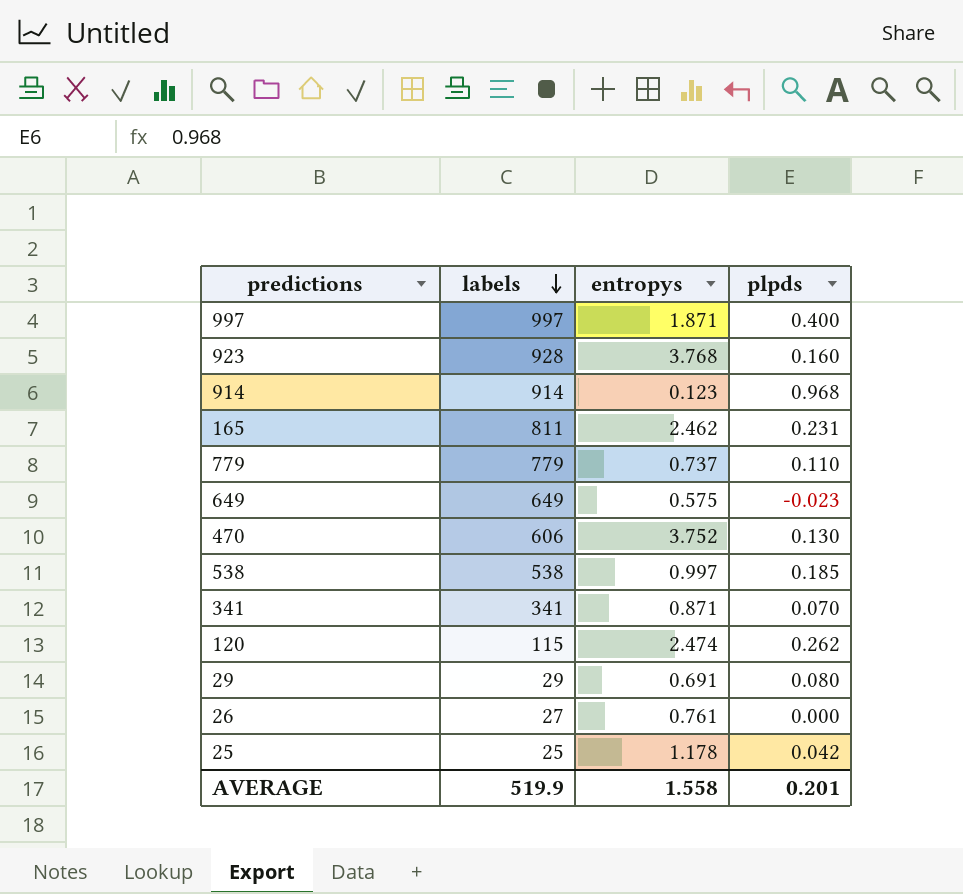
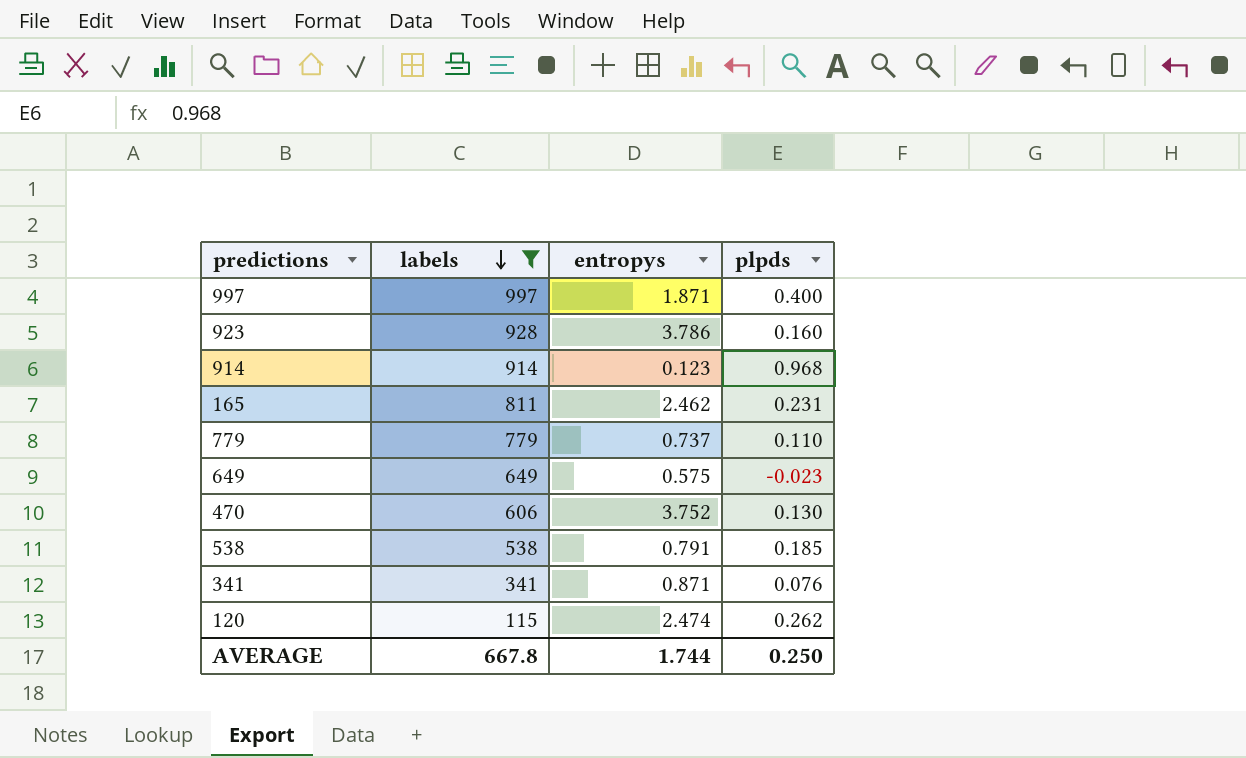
filter: none -> labels >= 115
923 | entropys: 3.768 -> 3.786
538 | entropys: 0.997 -> 0.791
341 | plpds: 0.070 -> 0.076
AVERAGE | labels: 519.9 -> 667.8
AVERAGE | entropys: 1.558 -> 1.744
AVERAGE | plpds: 0.201 -> 0.250

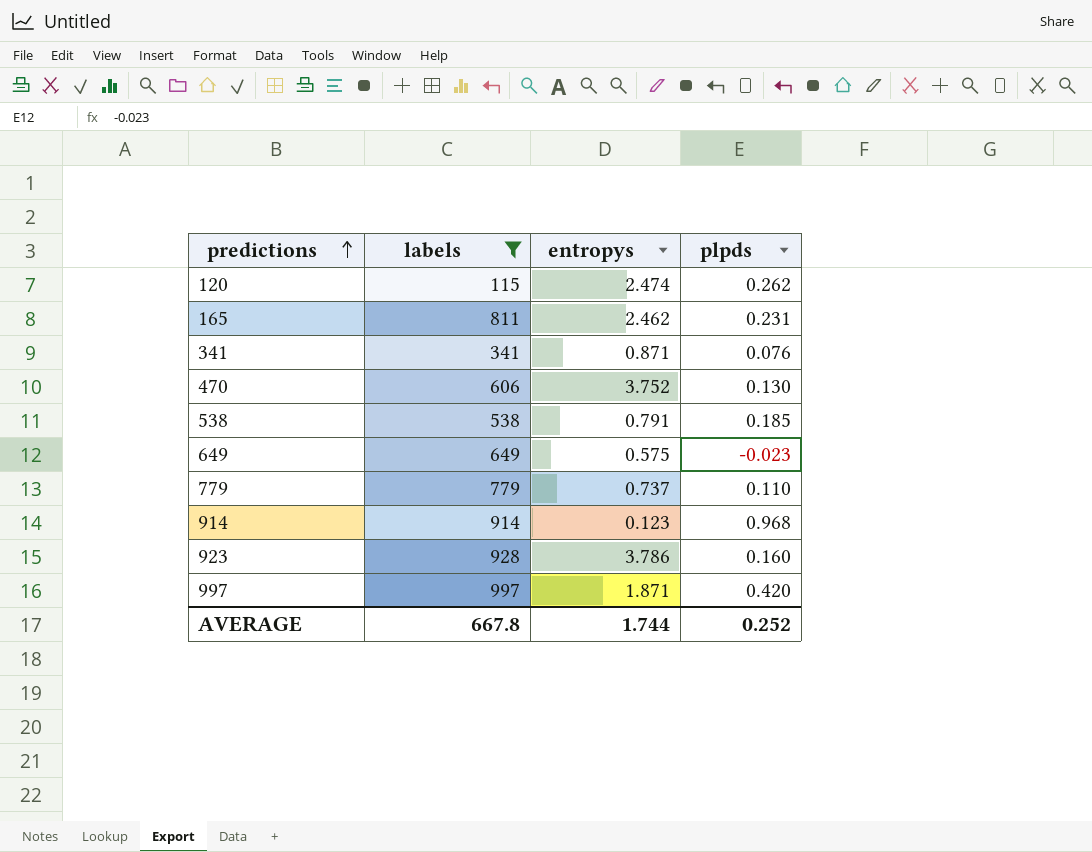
row order: labels descending -> predictions ascending
997 | plpds: 0.400 -> 0.420
AVERAGE | plpds: 0.250 -> 0.252

